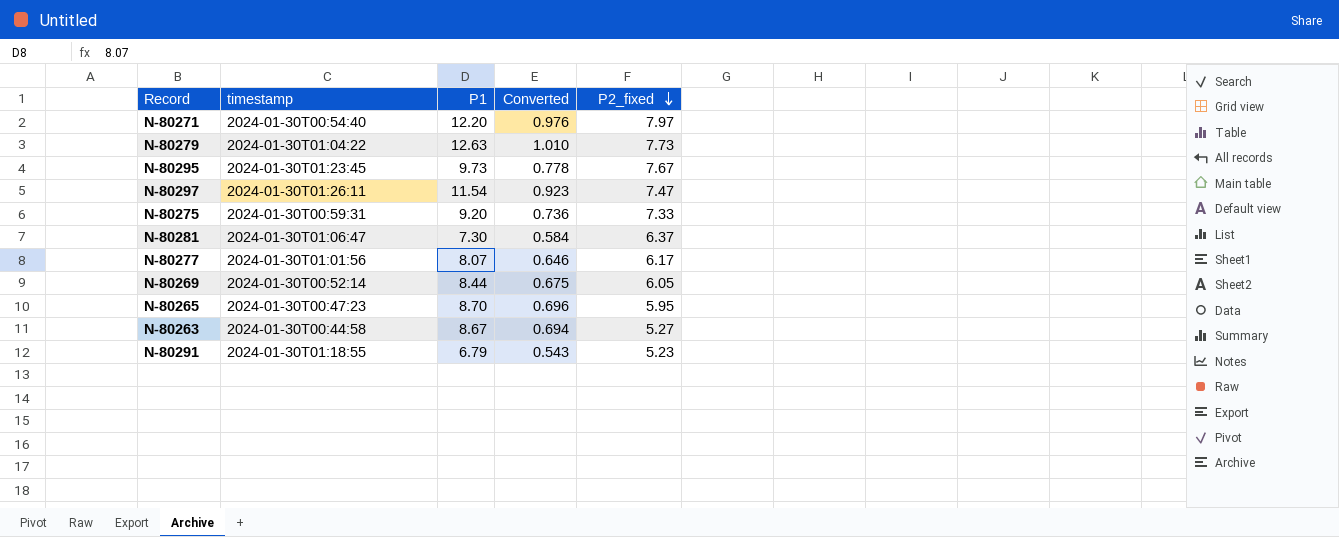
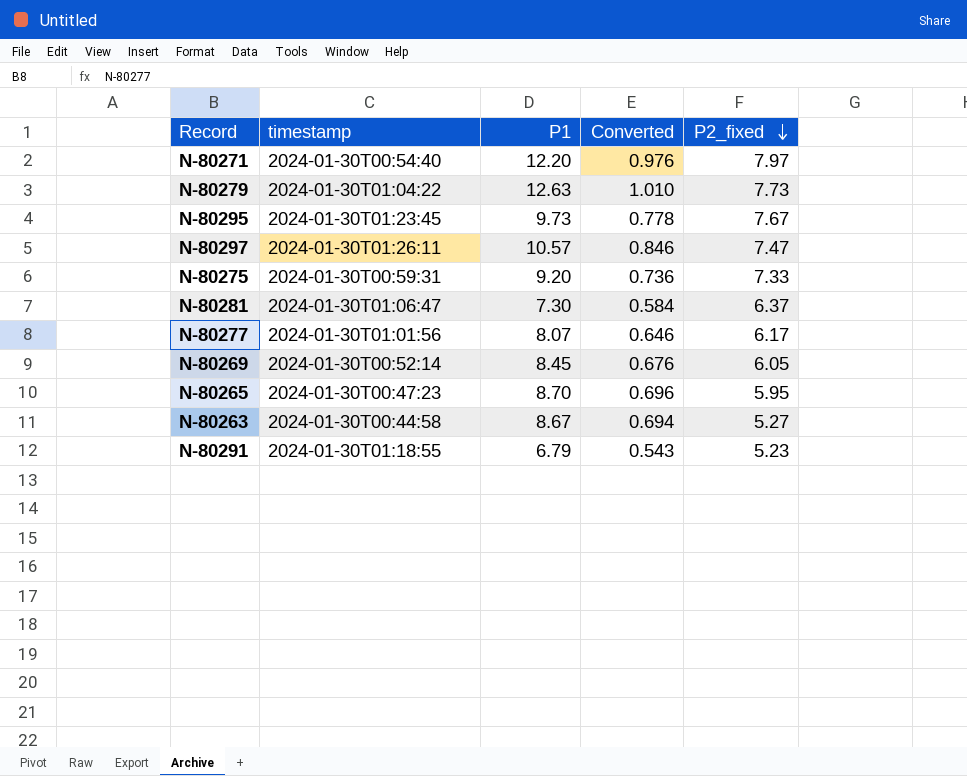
N-80297 | P1: 11.54 -> 10.57
N-80297 | Converted: 0.923 -> 0.846
N-80269 | P1: 8.44 -> 8.45
N-80269 | Converted: 0.675 -> 0.676

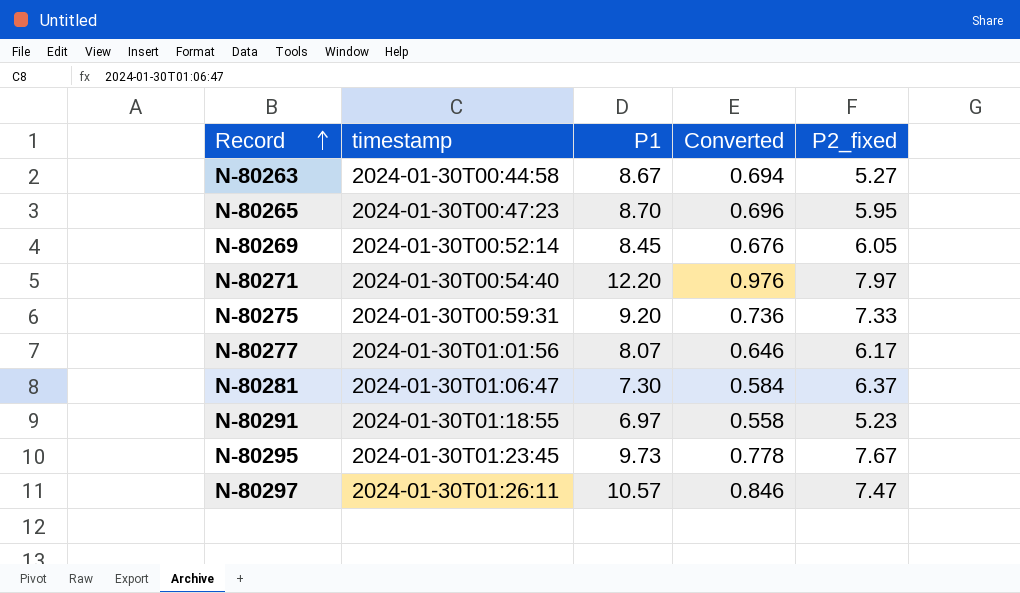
row order: P2_fixed descending -> Record ascending
row N-80279: 2024-01-30T01:04:22 | 12.63 | 1.010 | 7.73 -> none
N-80291 | P1: 6.79 -> 6.97
N-80291 | Converted: 0.543 -> 0.558

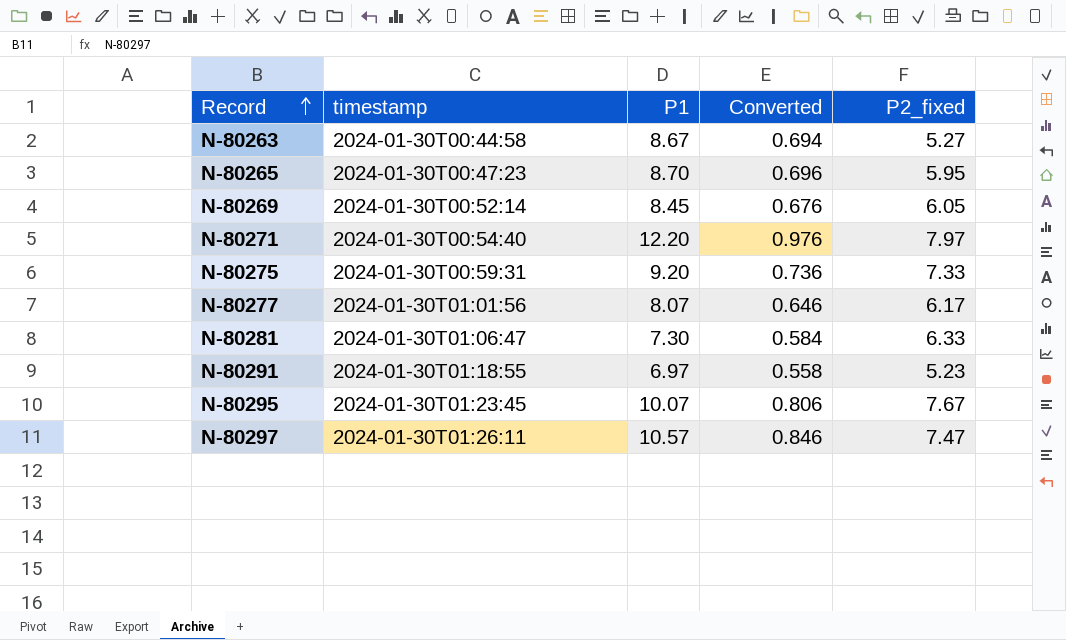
N-80281 | P2_fixed: 6.37 -> 6.33
N-80295 | P1: 9.73 -> 10.07
N-80295 | Converted: 0.778 -> 0.806

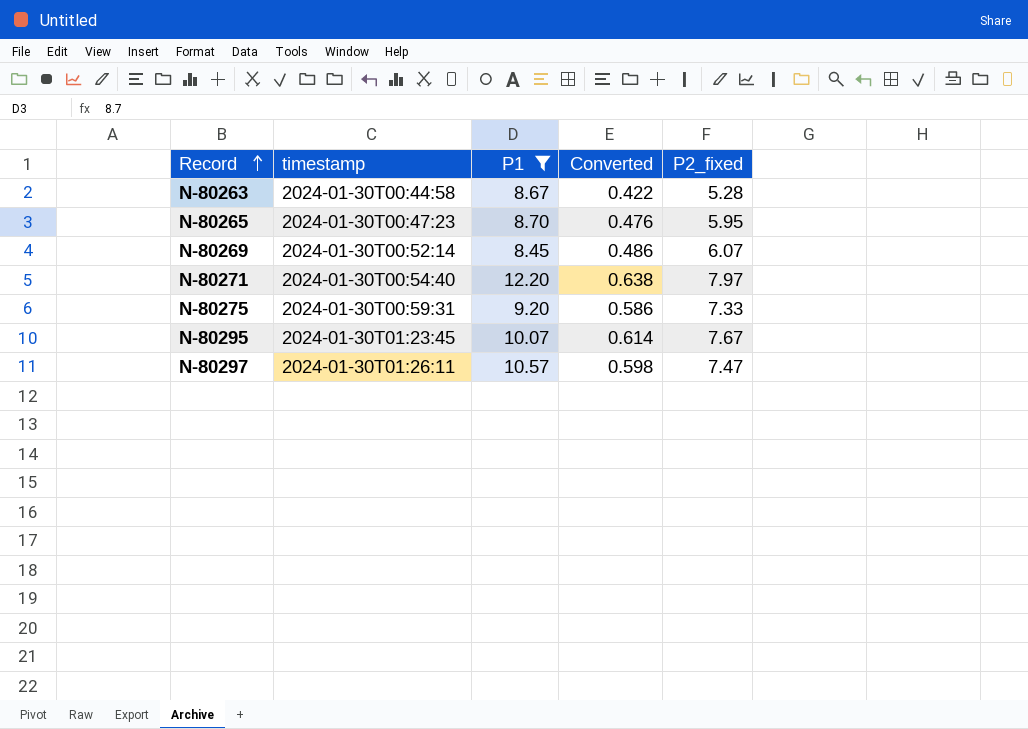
filter: none -> P1 >= 8.45
column Converted | formula: [P1] * 0.08 -> [P2_fixed] * 0.08
N-80263 | P2_fixed: 5.27 -> 5.28
N-80269 | P2_fixed: 6.05 -> 6.07

